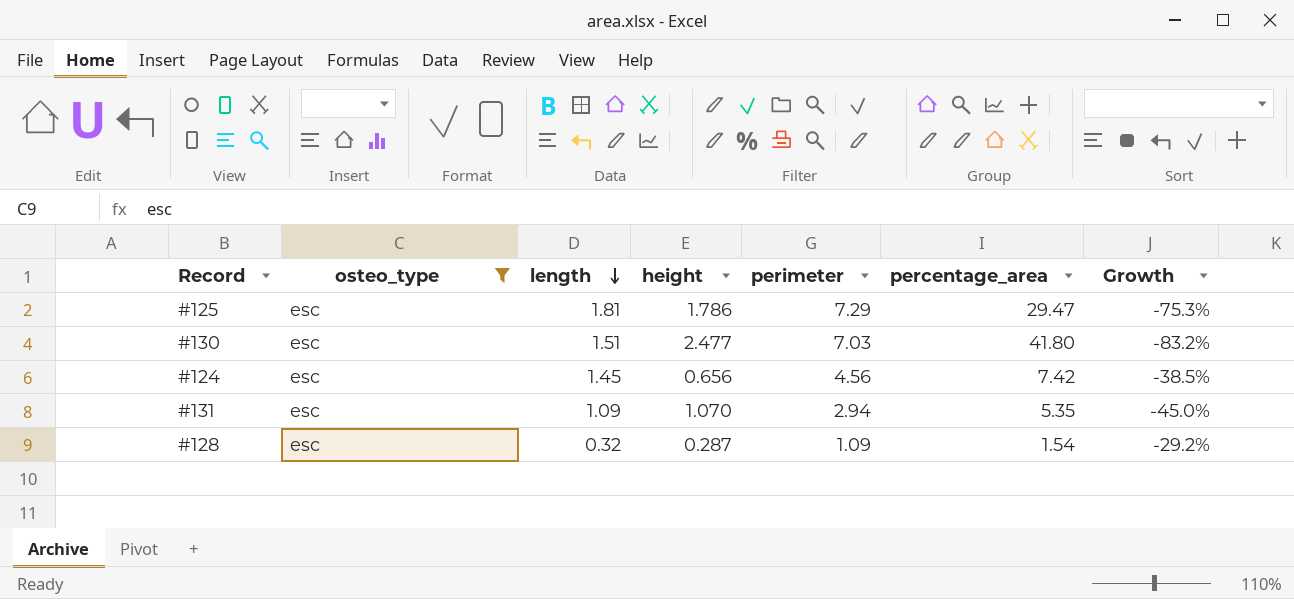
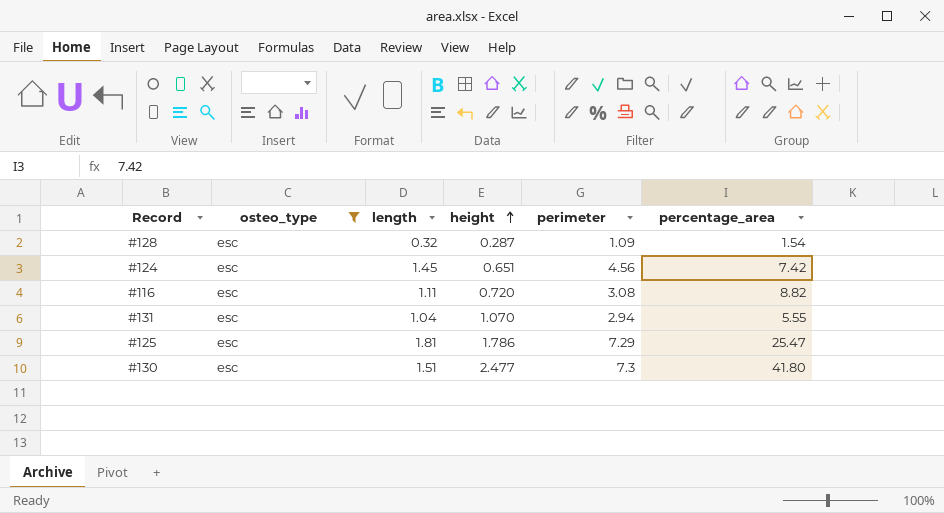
row order: length descending -> height ascending
column Growth | formula: ([perimeter] - [percentage_area]) / [percentage_area] -> none
#124 | height: 0.656 -> 0.651
row #116: none -> esc | 1.11 | 0.720 | 3.08 | 8.82
#131 | length: 1.09 -> 1.04
#131 | percentage_area: 5.35 -> 5.55
#125 | percentage_area: 29.47 -> 25.47
#130 | perimeter: 7.03 -> 7.3

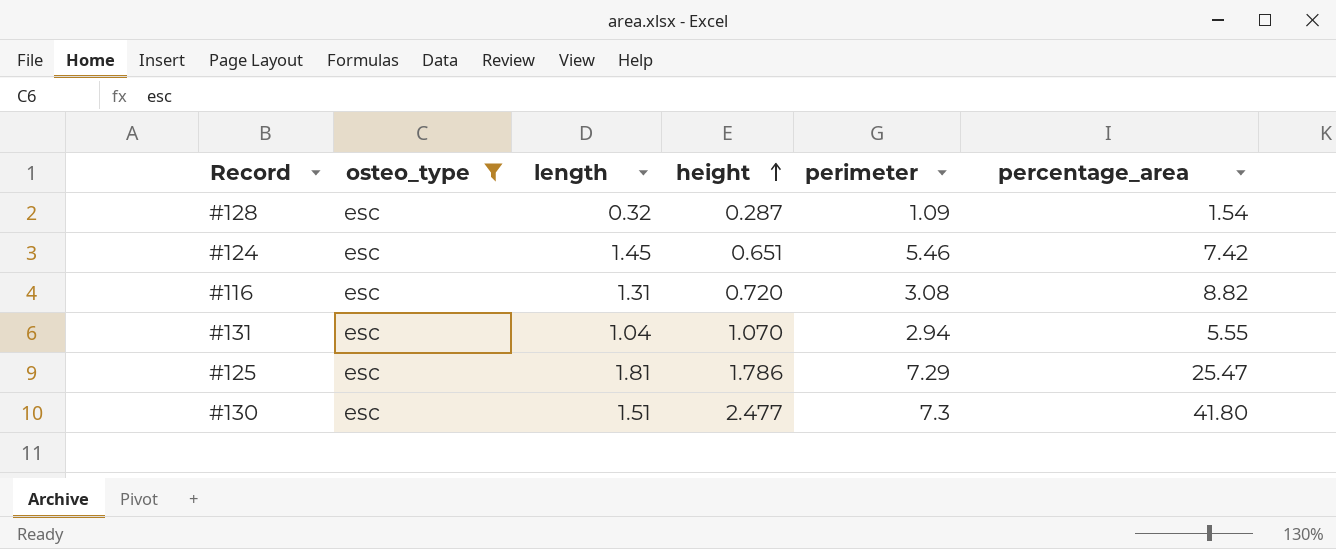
#124 | perimeter: 4.56 -> 5.46
#116 | length: 1.11 -> 1.31

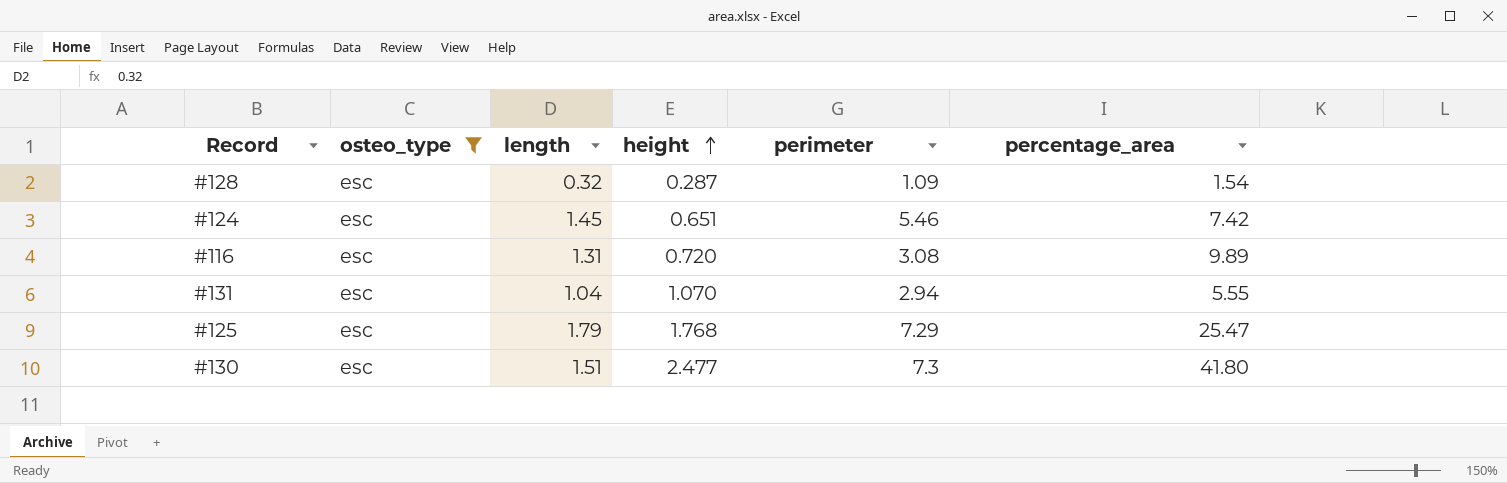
#116 | percentage_area: 8.82 -> 9.89
#125 | length: 1.81 -> 1.79
#125 | height: 1.786 -> 1.768

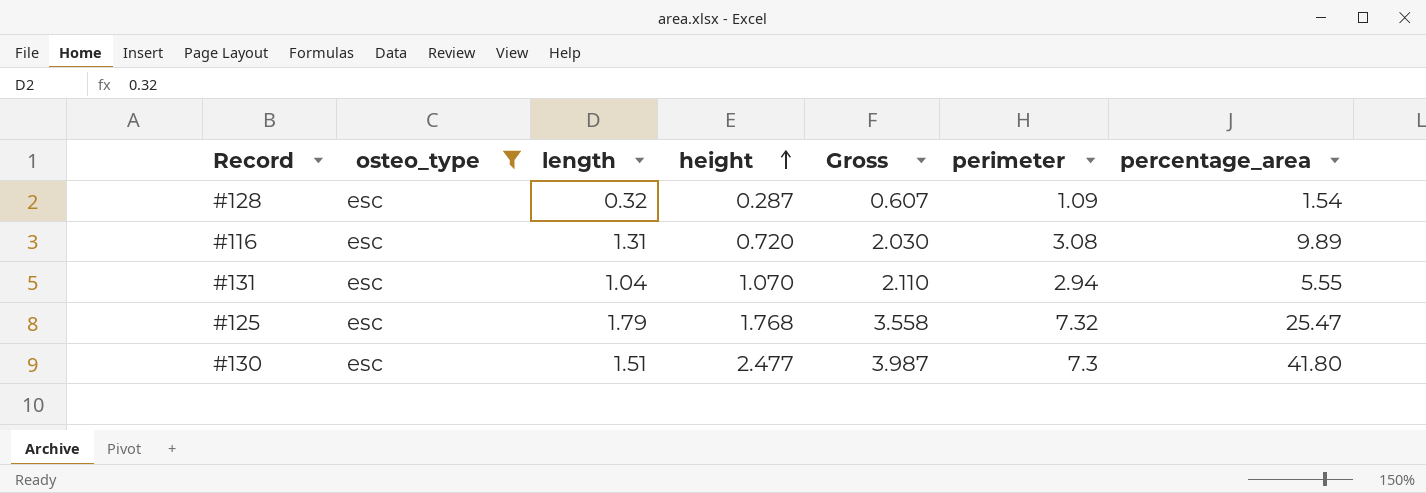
column Gross | formula: none -> [length] + [height]
row #124: esc | 1.45 | 0.651 | 5.46 | 7.42 -> none
#125 | perimeter: 7.29 -> 7.32

